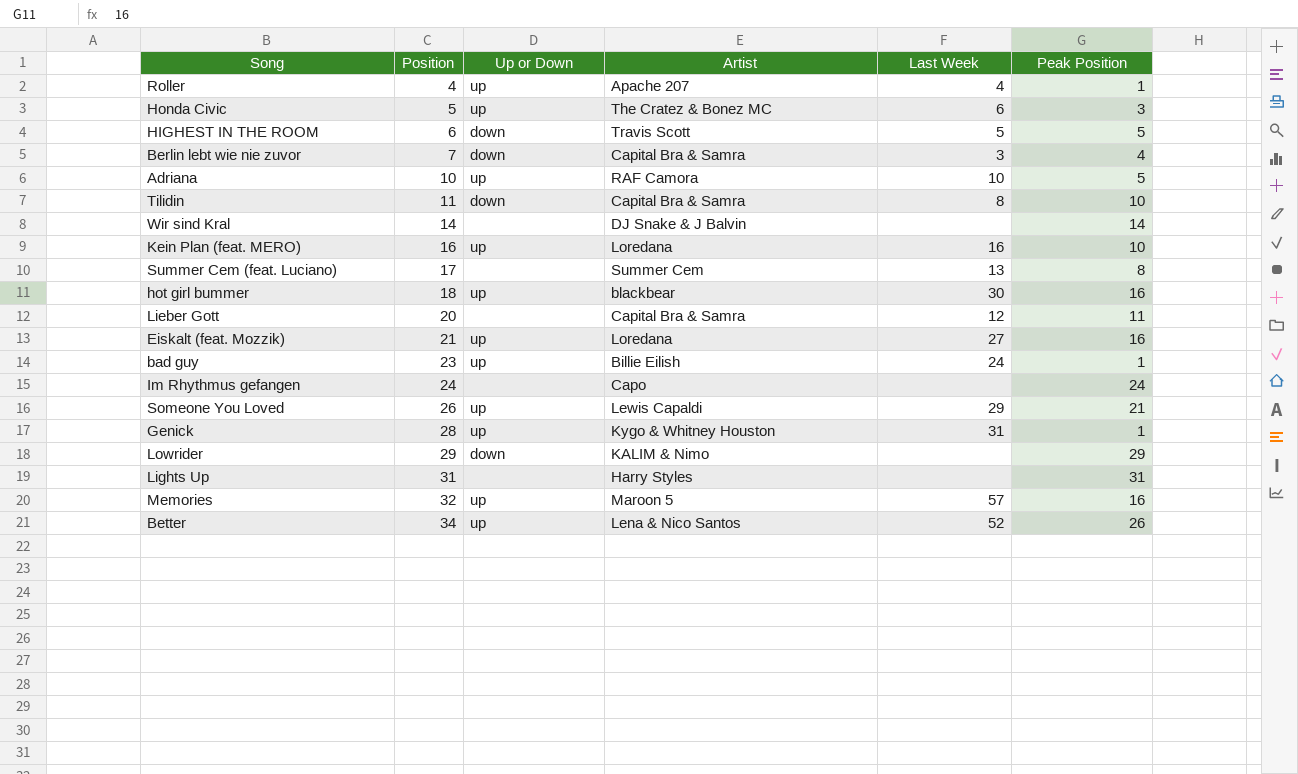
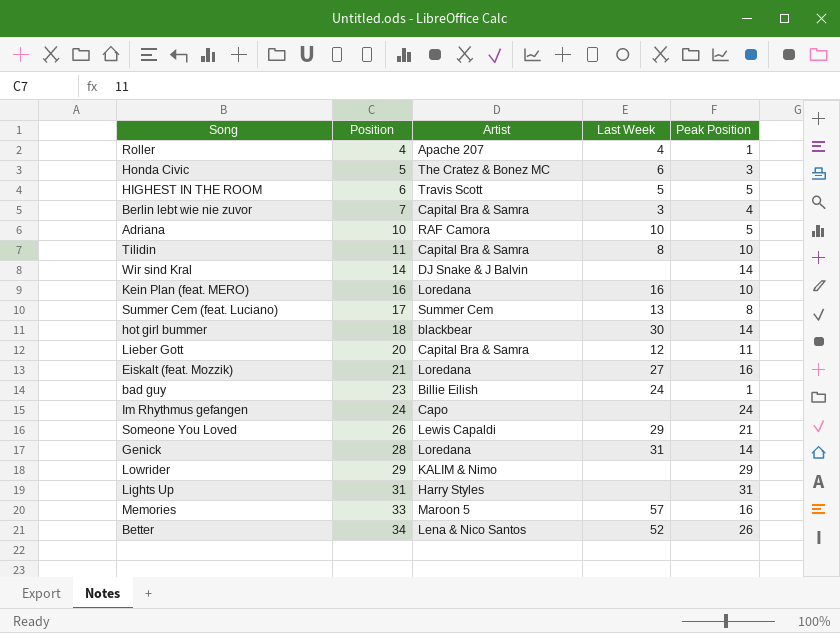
column Up or Down | position: 3 -> none
hot girl bummer | Peak Position: 16 -> 14
Genick | Artist: Kygo & Whitney Houston -> Loredana
Genick | Peak Position: 1 -> 14
Memories | Position: 32 -> 33

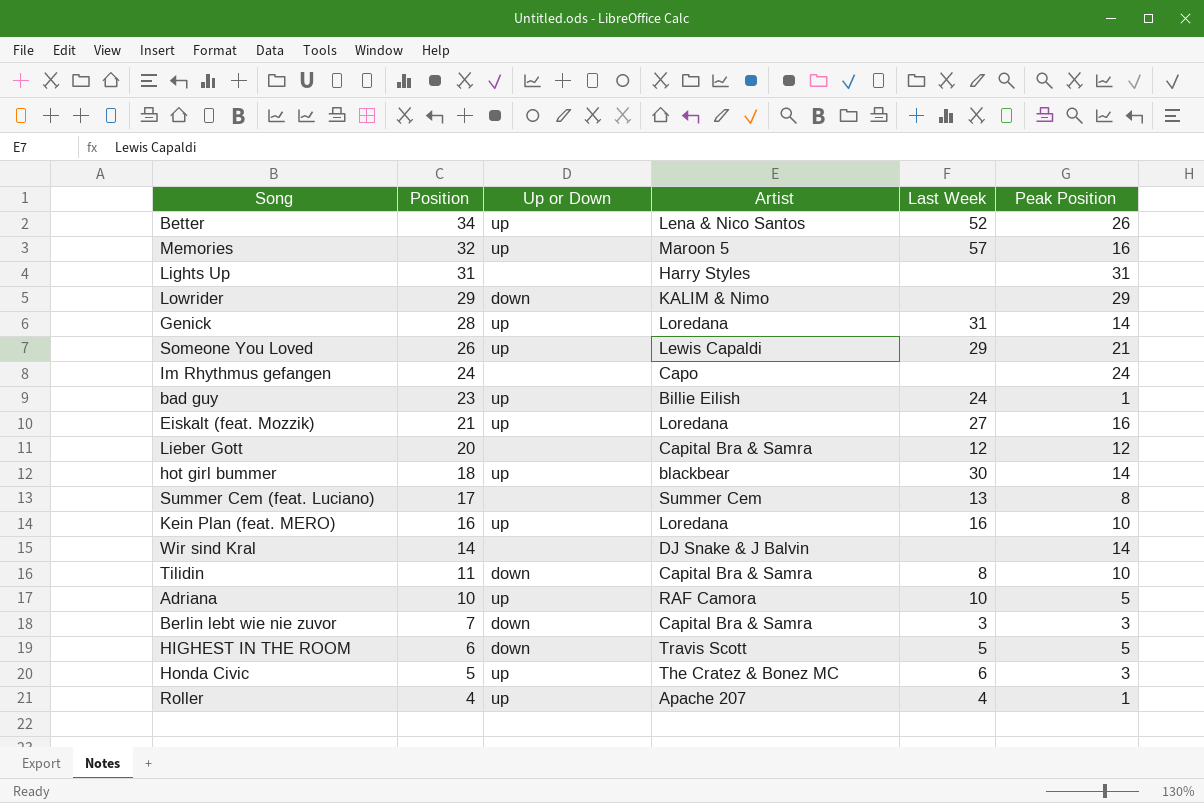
row order: Position ascending -> Position descending
column Up or Down | position: none -> 3
Memories | Position: 33 -> 32
Lieber Gott | Peak Position: 11 -> 12
Berlin lebt wie nie zuvor | Peak Position: 4 -> 3

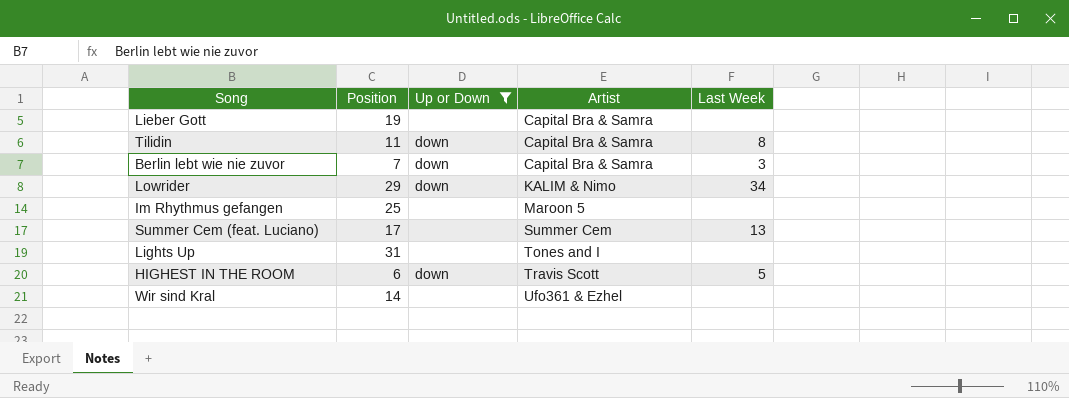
filter: none -> Up or Down != up
row order: Position descending -> Artist ascending
column Peak Position | position: 6 -> none
Lieber Gott | Position: 20 -> 19
Lieber Gott | Last Week: 12 -> none
Lowrider | Last Week: none -> 34
Im Rhythmus gefangen | Position: 24 -> 25
Im Rhythmus gefangen | Artist: Capo -> Maroon 5
Lights Up | Artist: Harry Styles -> Tones and I
Wir sind Kral | Artist: DJ Snake & J Balvin -> Ufo361 & Ezhel

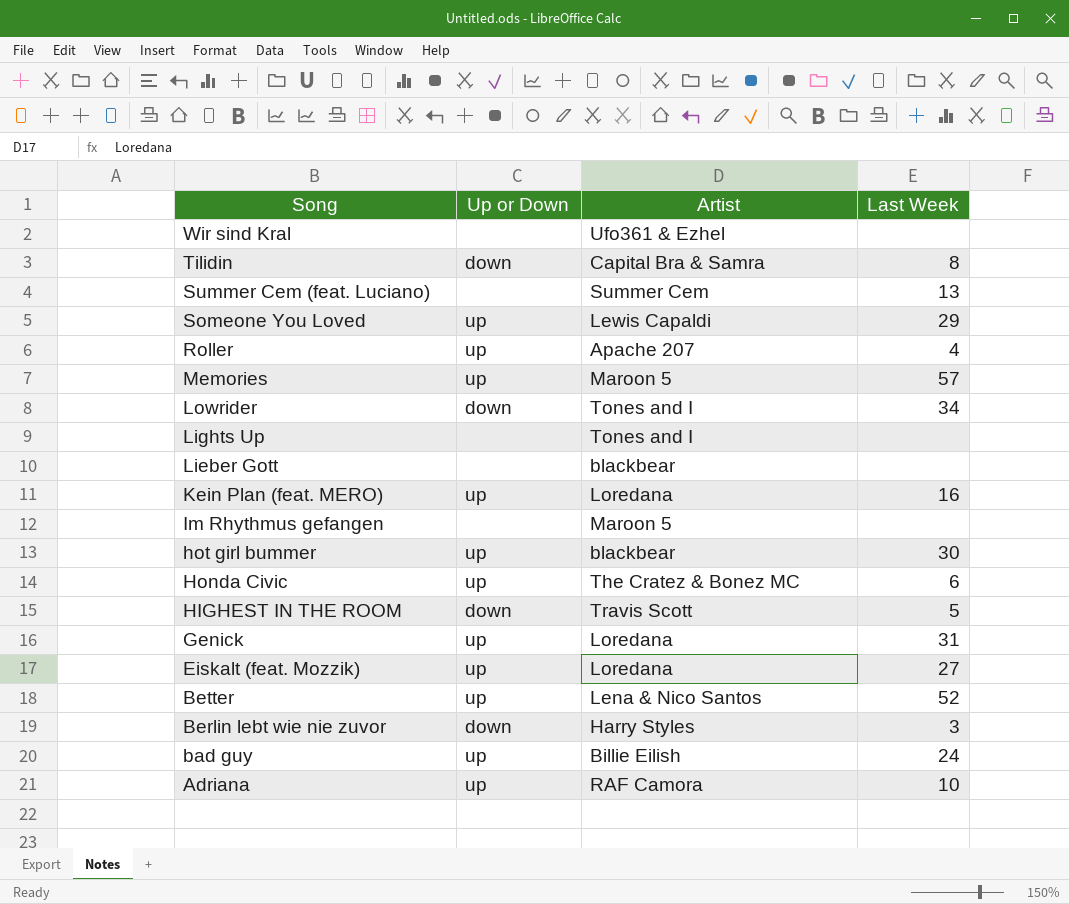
filter: Up or Down != up -> none
row order: Artist ascending -> Song descending
column Position | position: 2 -> none
Lowrider | Artist: KALIM & Nimo -> Tones and I
Lieber Gott | Artist: Capital Bra & Samra -> blackbear
Berlin lebt wie nie zuvor | Artist: Capital Bra & Samra -> Harry Styles

